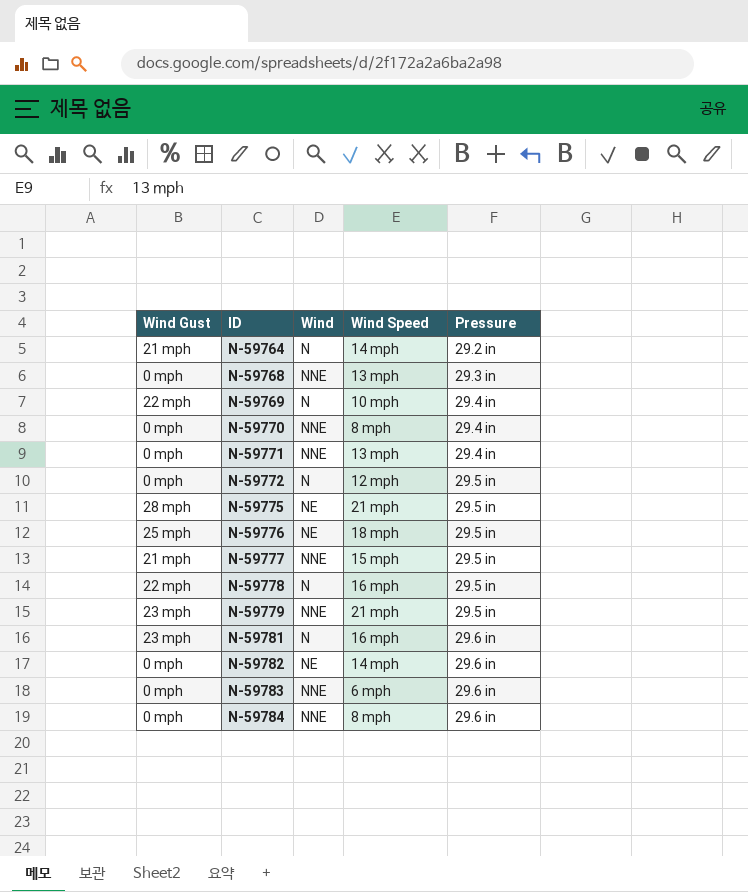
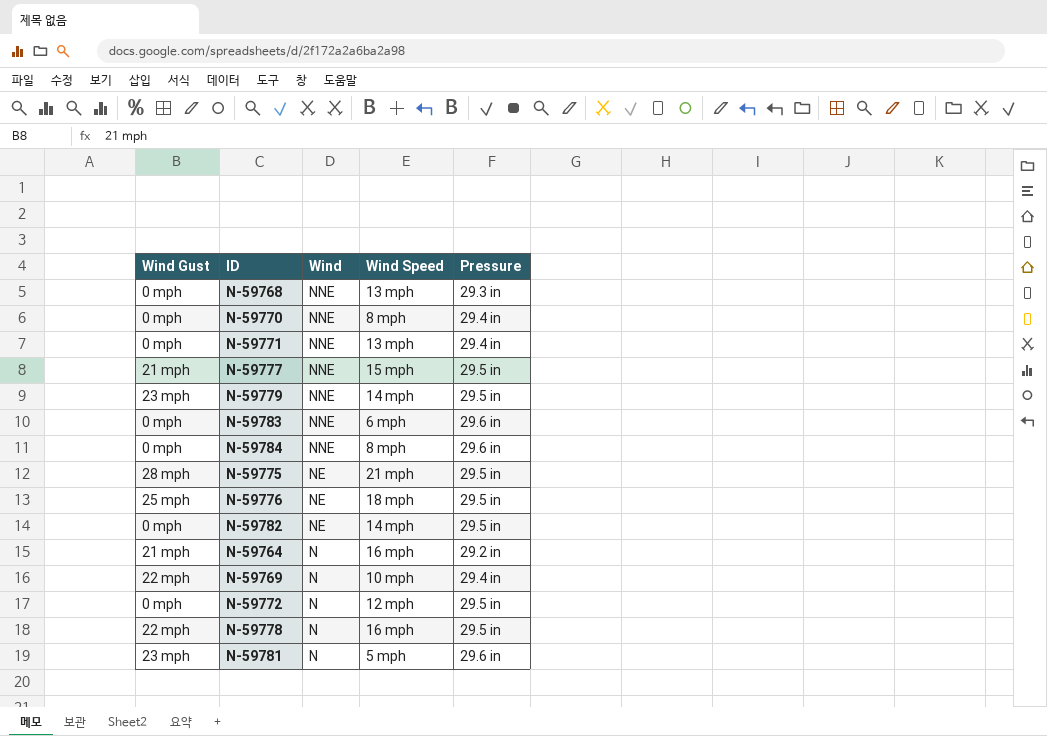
row order: ID ascending -> Wind descending
N-59779 | Wind Speed: 21 mph -> 14 mph
N-59782 | Pressure: 29.6 in -> 29.5 in
N-59764 | Wind Speed: 14 mph -> 16 mph
N-59781 | Wind Speed: 16 mph -> 5 mph

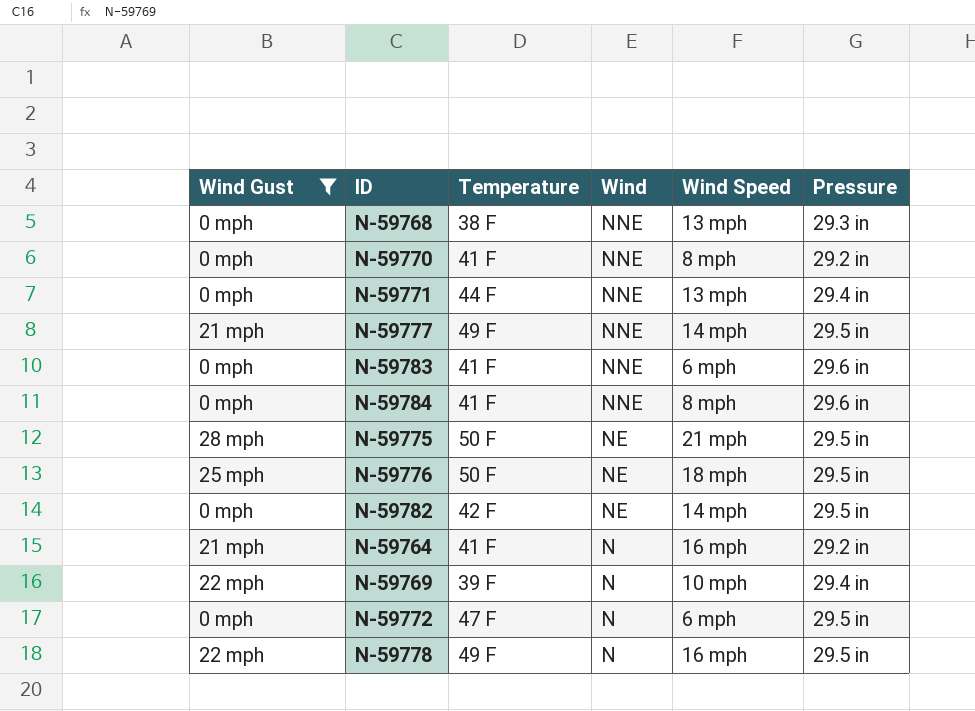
filter: none -> Wind Gust != 23 mph
column Temperature | position: none -> 3
N-59770 | Pressure: 29.4 in -> 29.2 in
N-59777 | Wind Speed: 15 mph -> 14 mph
N-59772 | Wind Speed: 12 mph -> 6 mph

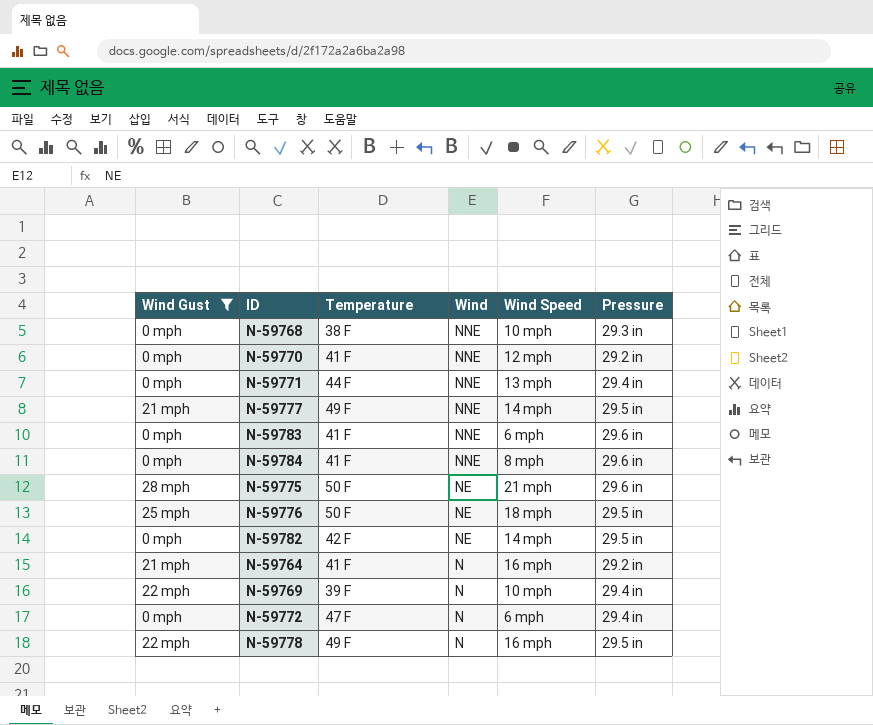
N-59768 | Wind Speed: 13 mph -> 10 mph
N-59770 | Wind Speed: 8 mph -> 12 mph
N-59775 | Pressure: 29.5 in -> 29.6 in
N-59772 | Pressure: 29.5 in -> 29.4 in

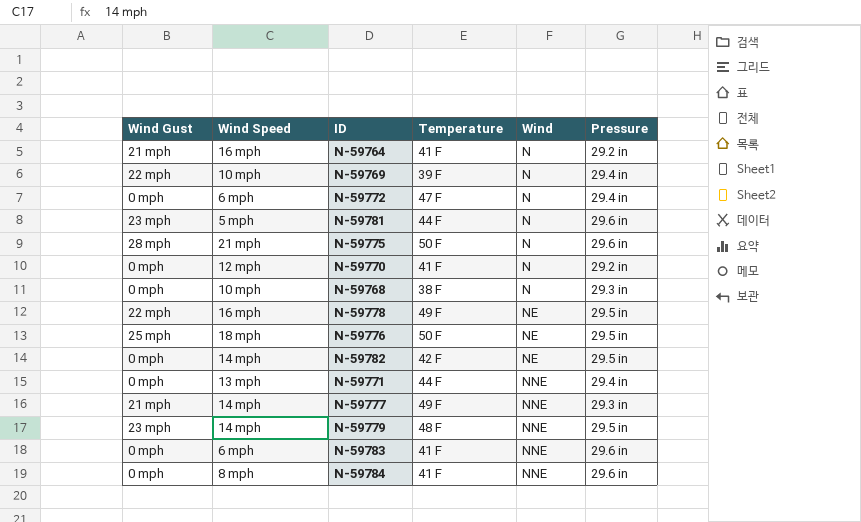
filter: Wind Gust != 23 mph -> none
row order: Wind descending -> Wind ascending
column Wind Speed | position: 5 -> 2
N-59775 | Wind: NE -> N
N-59770 | Wind: NNE -> N
N-59768 | Wind: NNE -> N
N-59778 | Wind: N -> NE
N-59777 | Pressure: 29.5 in -> 29.3 in

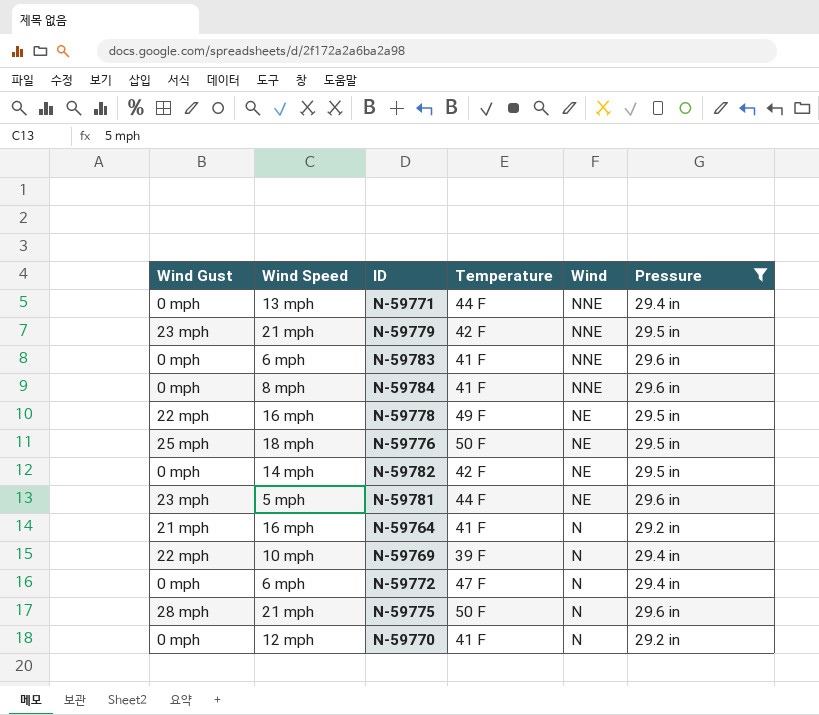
filter: none -> Pressure != 29.3 in
row order: Wind ascending -> Wind descending
N-59779 | Wind Speed: 14 mph -> 21 mph
N-59779 | Temperature: 48 F -> 42 F
N-59781 | Wind: N -> NE

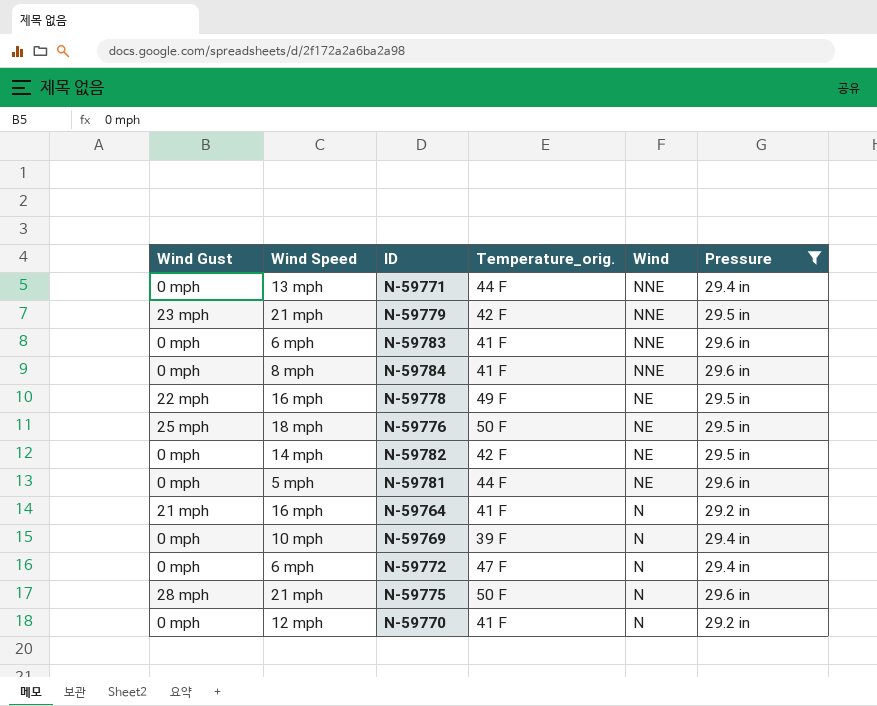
column name: Temperature -> Temperature_orig.
N-59781 | Wind Gust: 23 mph -> 0 mph
N-59769 | Wind Gust: 22 mph -> 0 mph

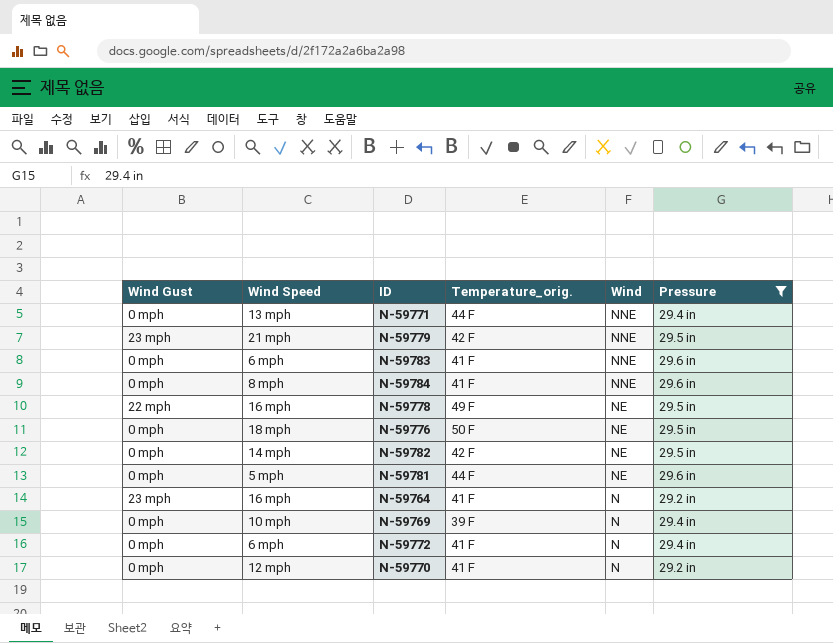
row N-59775: 28 mph | 21 mph | 50 F | N | 29.6 in -> none
N-59776 | Wind Gust: 25 mph -> 0 mph
N-59764 | Wind Gust: 21 mph -> 23 mph
N-59772 | Temperature_orig.: 47 F -> 41 F

